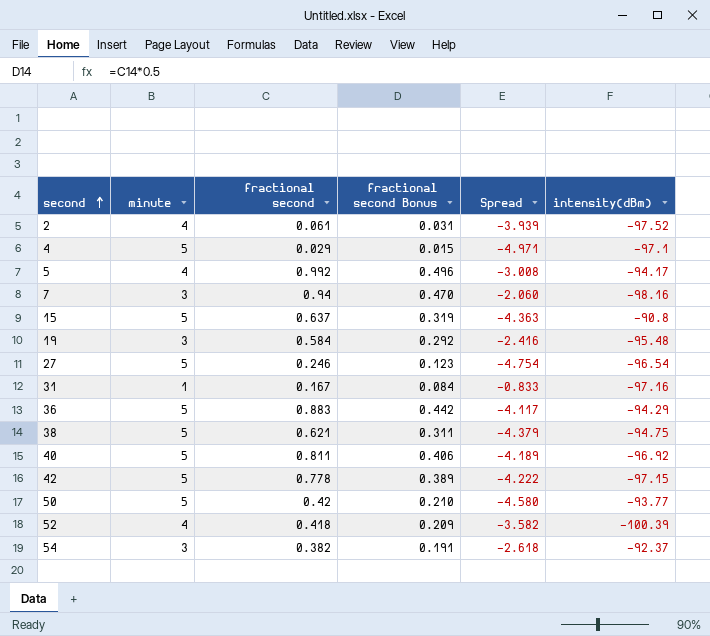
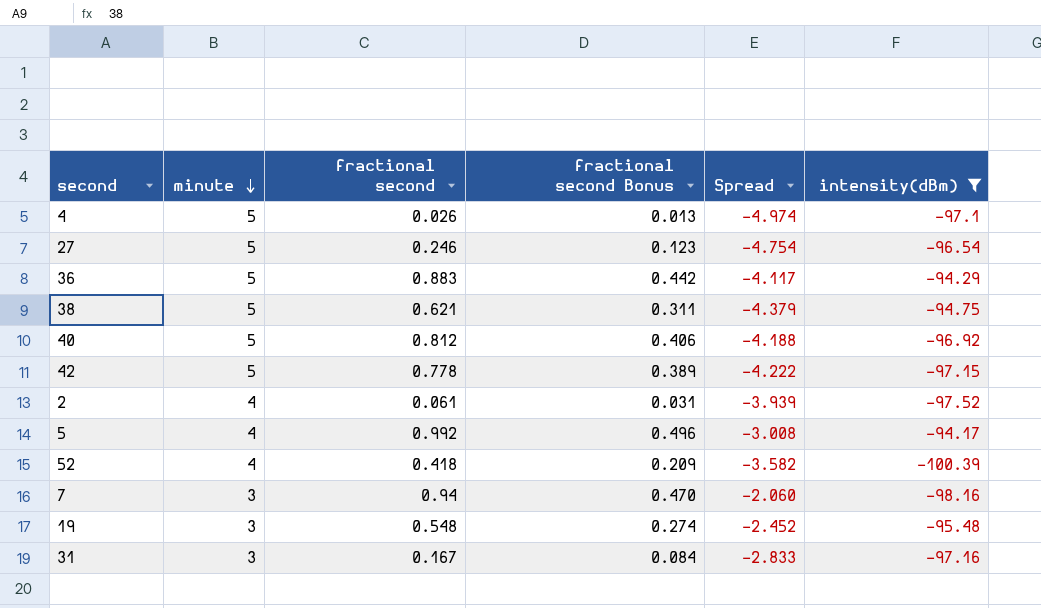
filter: none -> intensity(dBm) <= -94.17
row order: second ascending -> minute descending
4 | fractional second: 0.029 -> 0.026
4 | fractional second Bonus: 0.015 -> 0.013
4 | Spread: -4.971 -> -4.974
40 | fractional second: 0.811 -> 0.812
40 | Spread: -4.189 -> -4.188
19 | fractional second: 0.584 -> 0.548
19 | fractional second Bonus: 0.292 -> 0.274
19 | Spread: -2.416 -> -2.452
31 | minute: 1 -> 3
31 | Spread: -0.833 -> -2.833

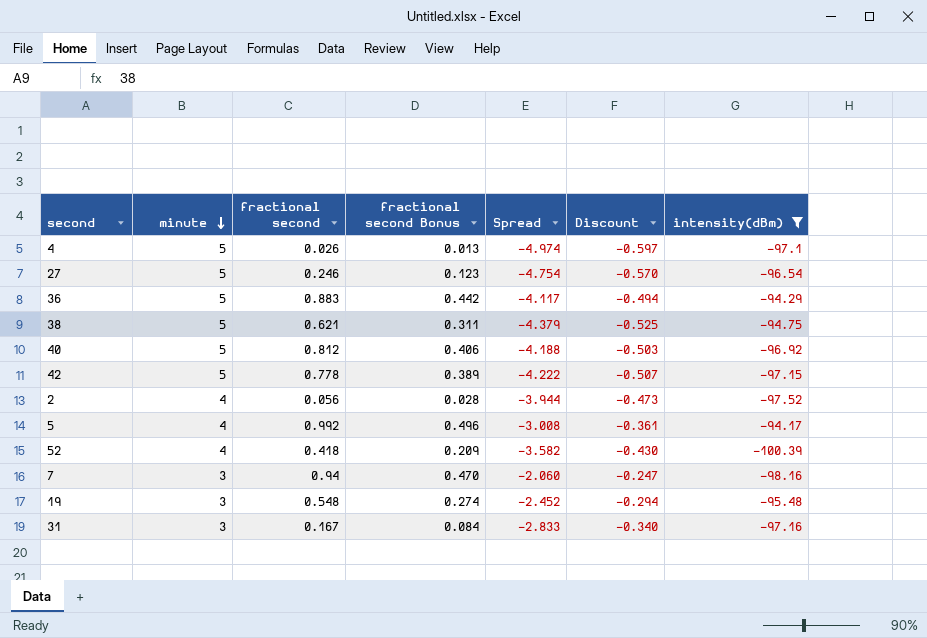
column Discount | formula: none -> [Spread] * 0.12
2 | fractional second: 0.061 -> 0.056
2 | fractional second Bonus: 0.031 -> 0.028
2 | Spread: -3.939 -> -3.944

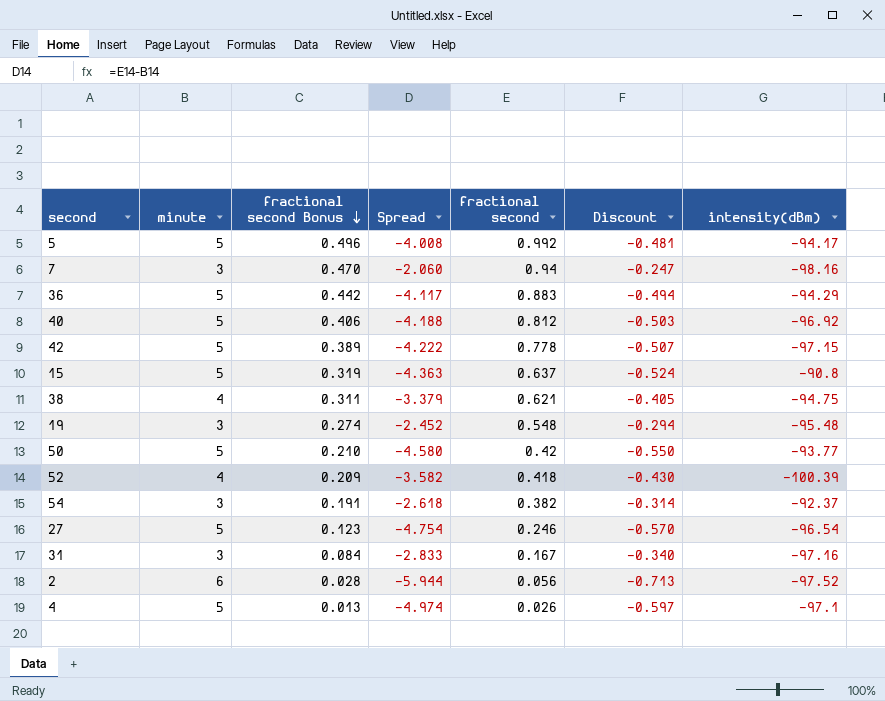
filter: intensity(dBm) <= -94.17 -> none
row order: minute descending -> fractional second Bonus descending
column fractional second | position: 3 -> 5
5 | minute: 4 -> 5
5 | Spread: -3.008 -> -4.008
5 | Discount: -0.361 -> -0.481
38 | minute: 5 -> 4
38 | Spread: -4.379 -> -3.379
38 | Discount: -0.525 -> -0.405
2 | minute: 4 -> 6
2 | Spread: -3.944 -> -5.944
2 | Discount: -0.473 -> -0.713

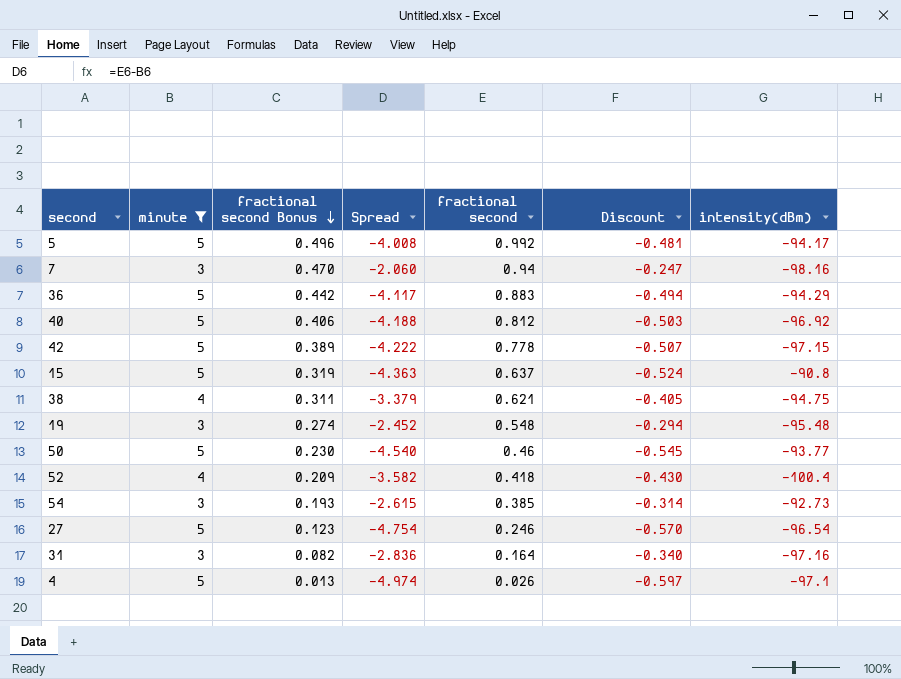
filter: none -> minute != 6
50 | fractional second Bonus: 0.210 -> 0.230
50 | Spread: -4.580 -> -4.540
50 | fractional second: 0.42 -> 0.46
50 | Discount: -0.550 -> -0.545
52 | intensity(dBm): -100.39 -> -100.4
54 | fractional second Bonus: 0.191 -> 0.193
54 | Spread: -2.618 -> -2.615
54 | fractional second: 0.382 -> 0.385
54 | intensity(dBm): -92.37 -> -92.73
31 | fractional second Bonus: 0.084 -> 0.082
31 | Spread: -2.833 -> -2.836
31 | fractional second: 0.167 -> 0.164

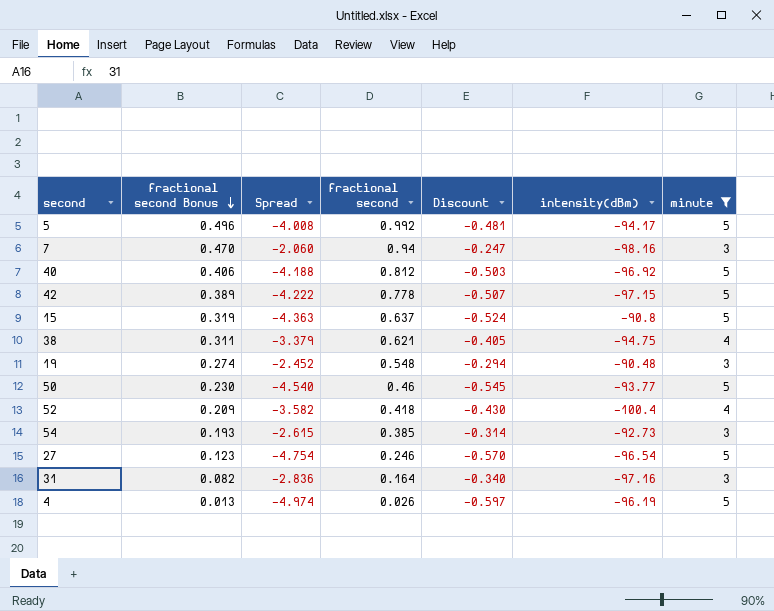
column minute | position: 2 -> 7
row 36: 5 | 0.442 | -4.117 | 0.883 | -0.494 | -94.29 -> none
19 | intensity(dBm): -95.48 -> -90.48
4 | intensity(dBm): -97.1 -> -96.19

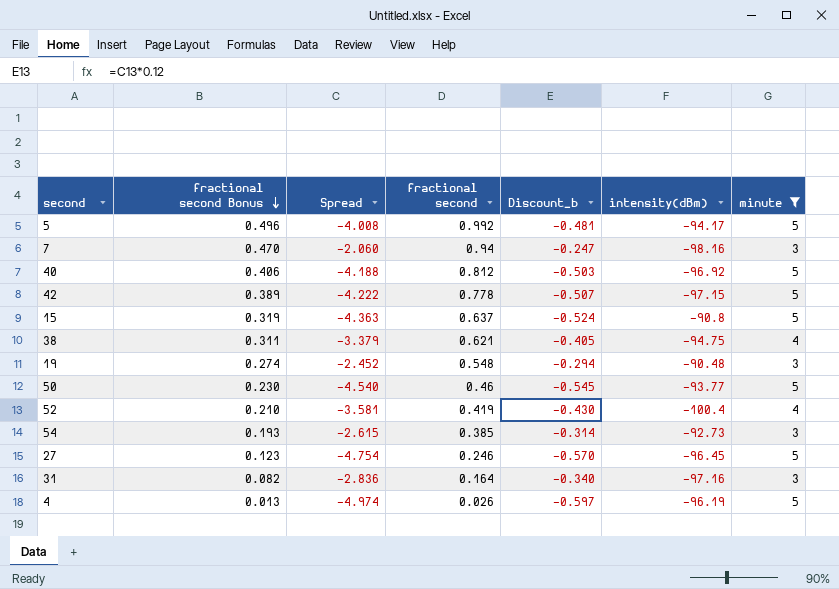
column name: Discount -> Discount_b
52 | fractional second Bonus: 0.209 -> 0.210
52 | Spread: -3.582 -> -3.581
52 | fractional second: 0.418 -> 0.419
27 | intensity(dBm): -96.54 -> -96.45

